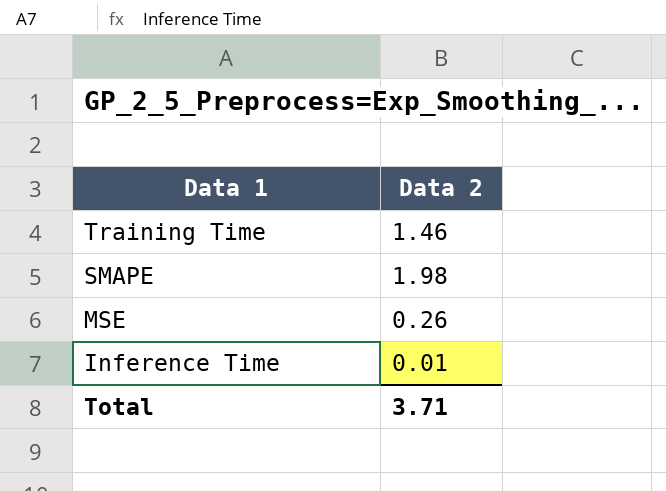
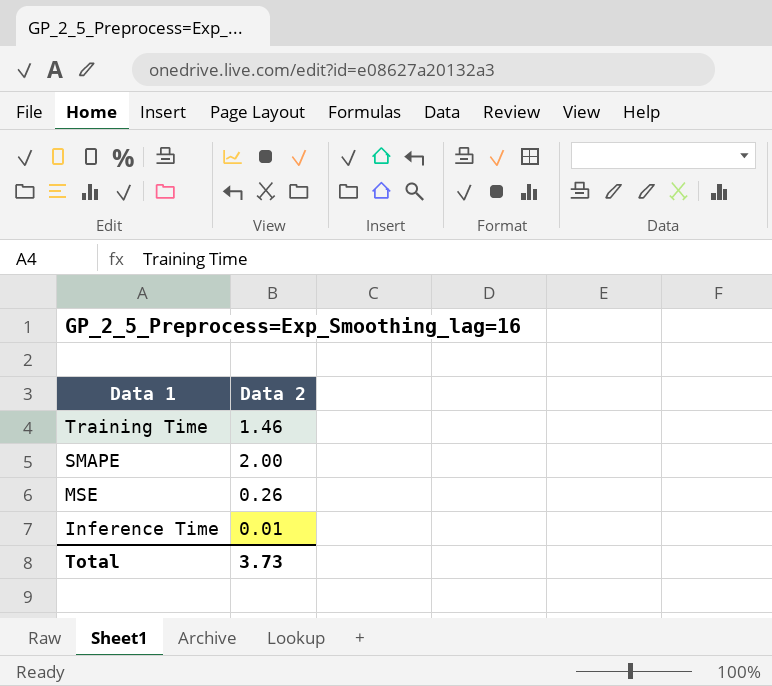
SMAPE | Data 2: 1.98 -> 2.00
Total | Data 2: 3.71 -> 3.73

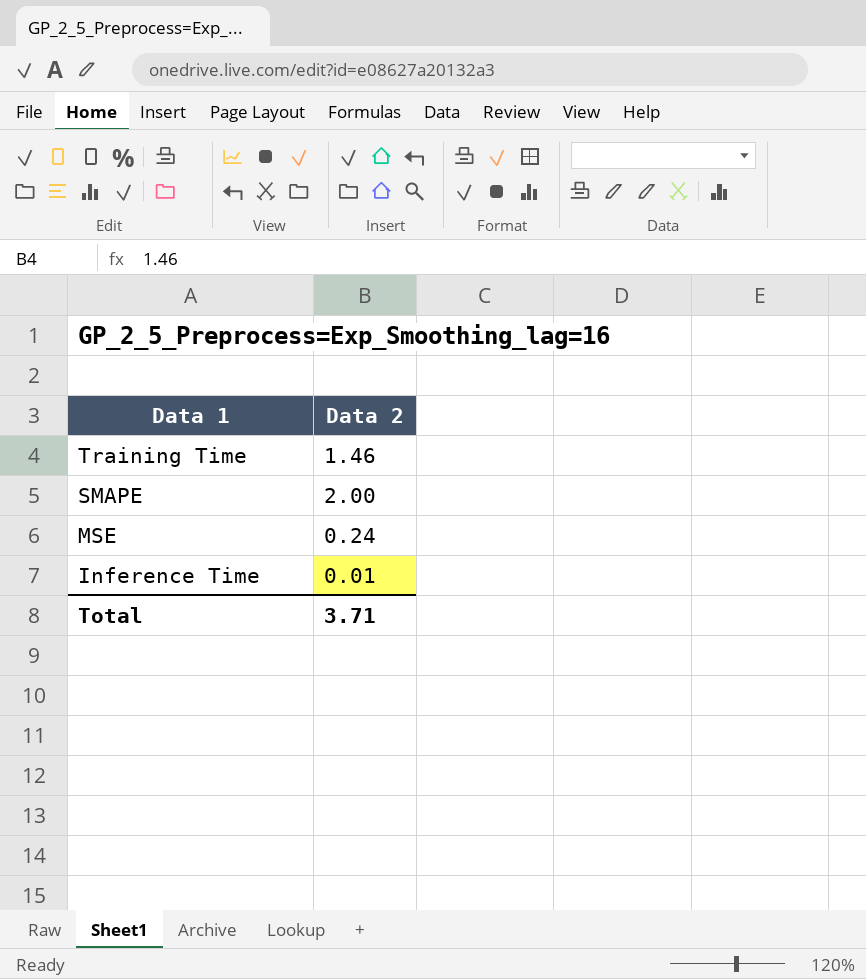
MSE | Data 2: 0.26 -> 0.24
Total | Data 2: 3.73 -> 3.71

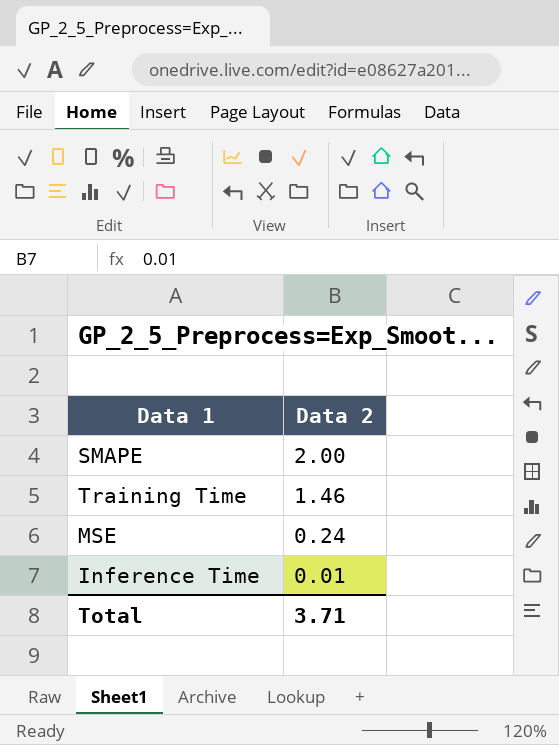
row order: Data 1 descending -> Data 2 descending

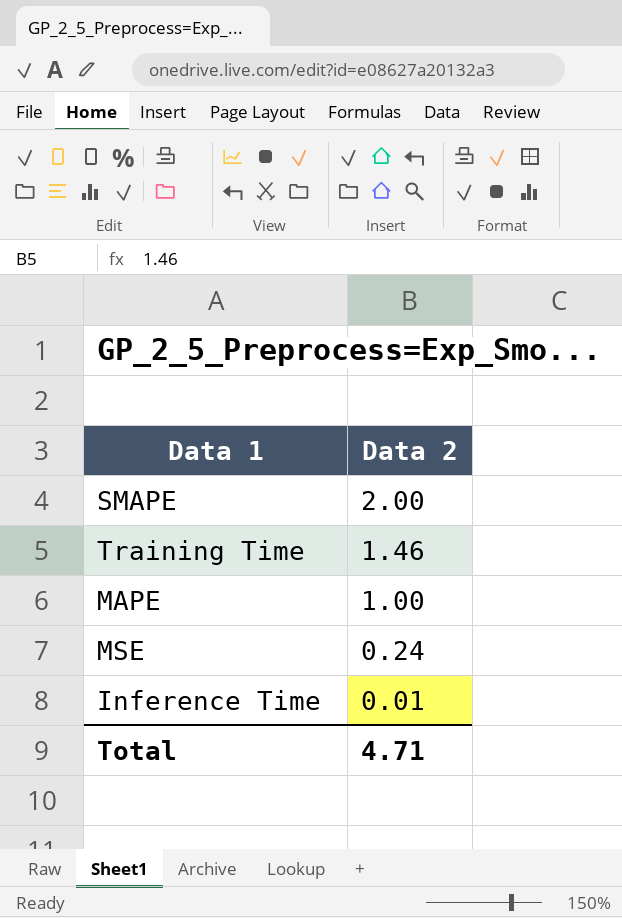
row MAPE: none -> 1.00
Total | Data 2: 3.71 -> 4.71

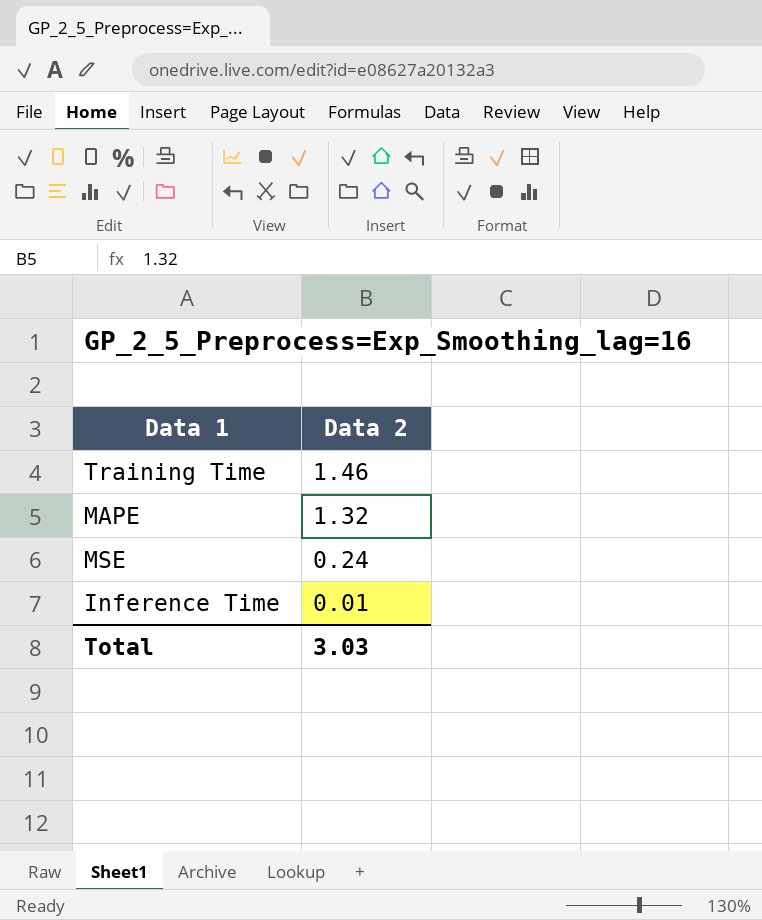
row SMAPE: 2.00 -> none
MAPE | Data 2: 1.00 -> 1.32
Total | Data 2: 4.71 -> 3.03

